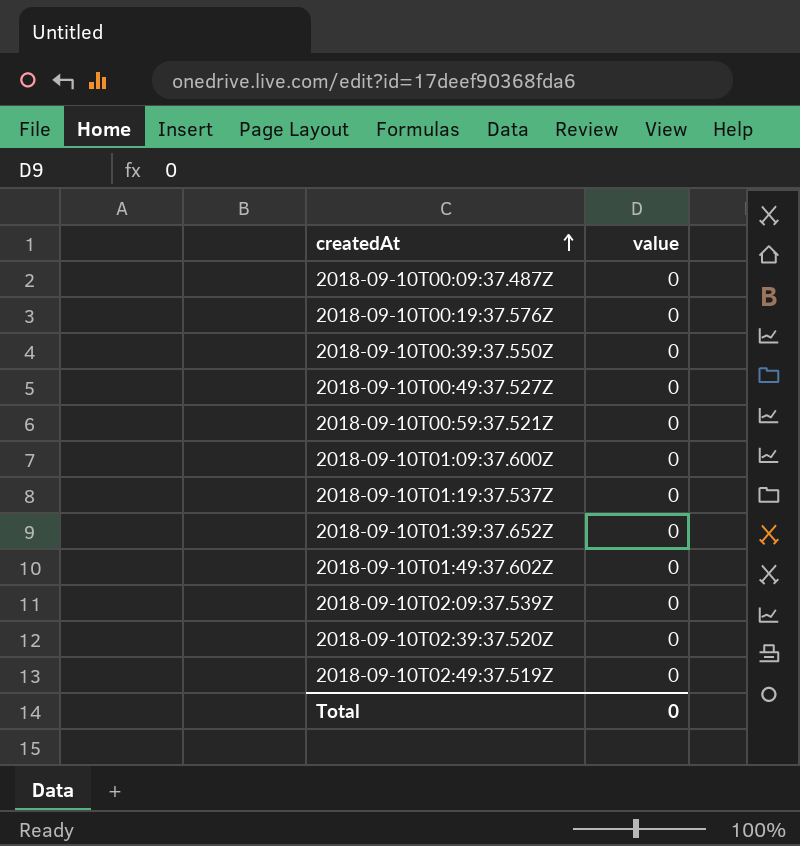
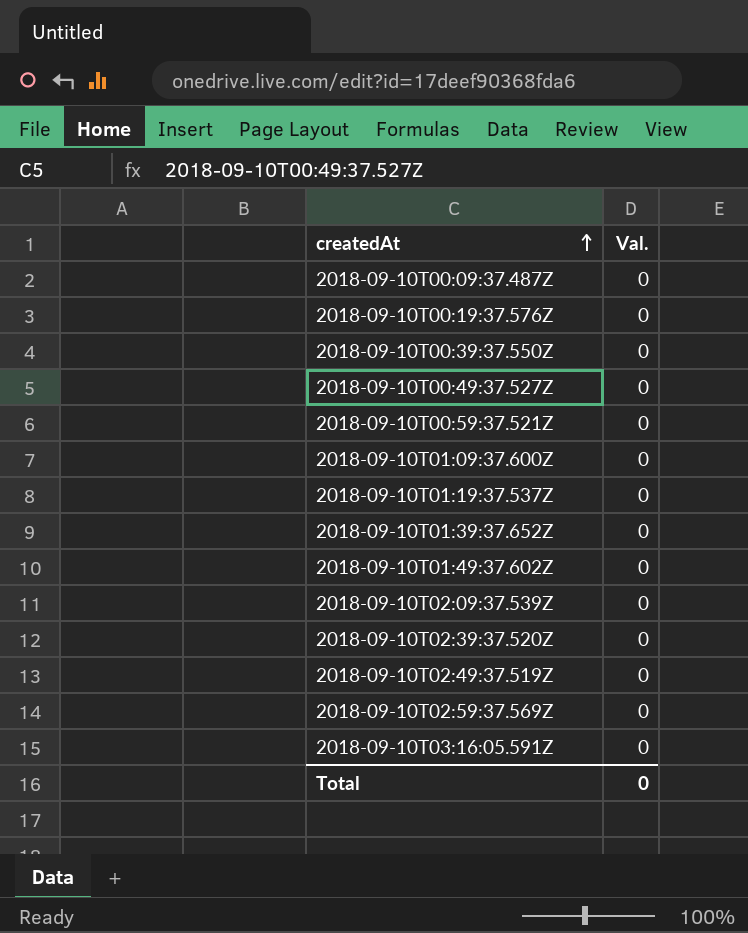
column name: value -> Val.
row 2018-09-10T02:59:37.569Z: none -> 0
row 2018-09-10T03:16:05.591Z: none -> 0

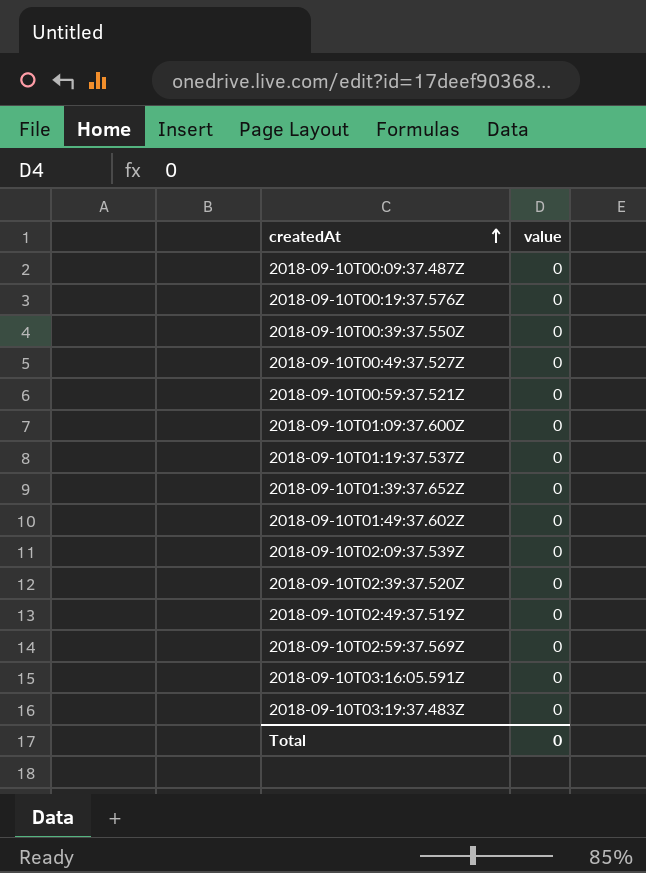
column name: Val. -> value
row 2018-09-10T03:19:37.483Z: none -> 0

